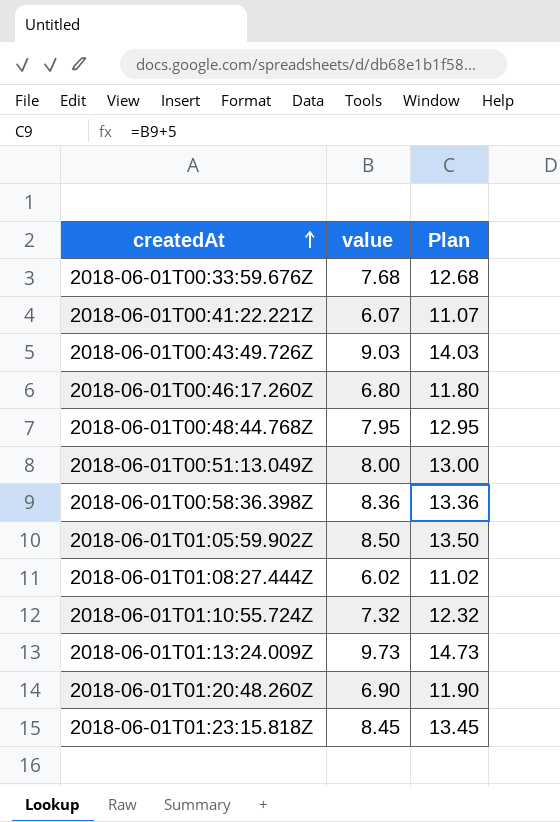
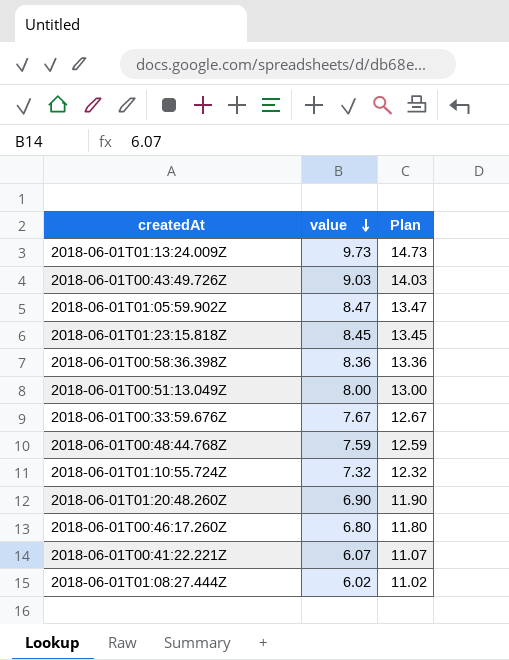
row order: createdAt ascending -> value descending
2018-06-01T01:05:59.902Z | value: 8.50 -> 8.47
2018-06-01T01:05:59.902Z | Plan: 13.50 -> 13.47
2018-06-01T00:33:59.676Z | value: 7.68 -> 7.67
2018-06-01T00:33:59.676Z | Plan: 12.68 -> 12.67
2018-06-01T00:48:44.768Z | value: 7.95 -> 7.59
2018-06-01T00:48:44.768Z | Plan: 12.95 -> 12.59

